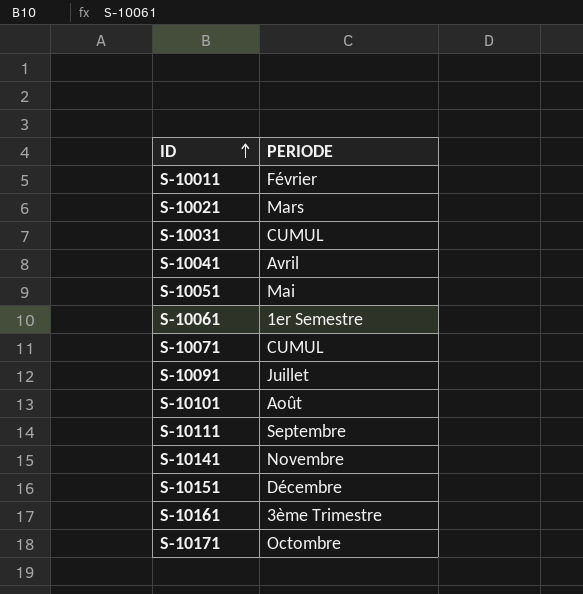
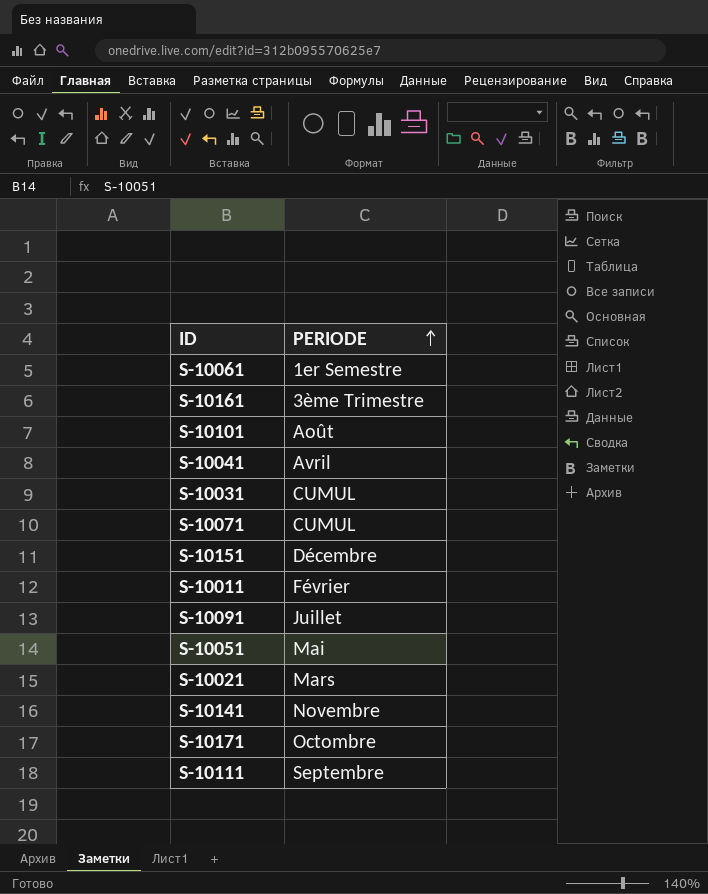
row order: ID ascending -> PERIODE ascending

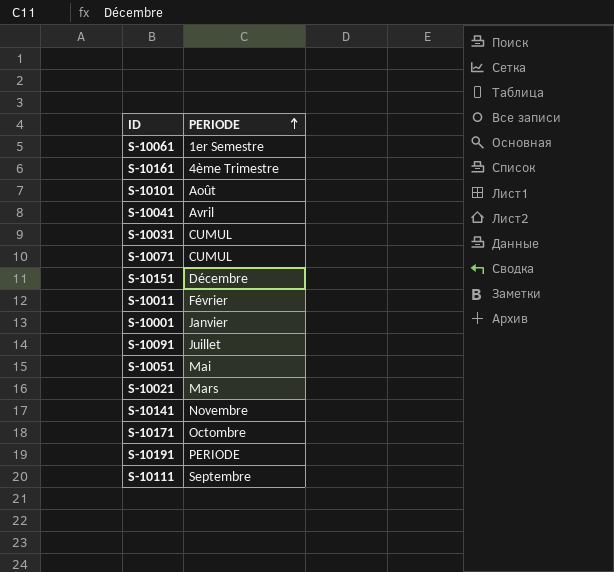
S-10161 | PERIODE: 3ème Trimestre -> 4ème Trimestre
row S-10001: none -> Janvier
row S-10191: none -> PERIODE

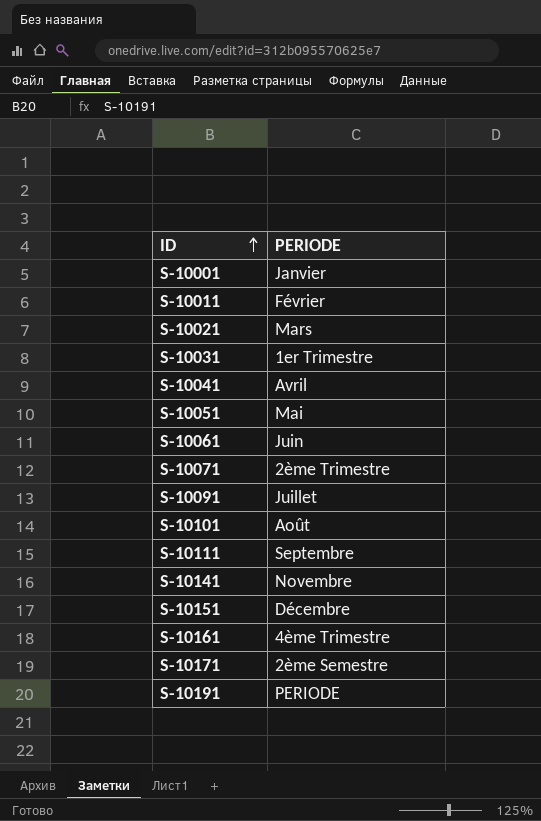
row order: PERIODE ascending -> ID ascending
S-10031 | PERIODE: CUMUL -> 1er Trimestre
S-10061 | PERIODE: 1er Semestre -> Juin
S-10071 | PERIODE: CUMUL -> 2ème Trimestre
S-10171 | PERIODE: Octombre -> 2ème Semestre

